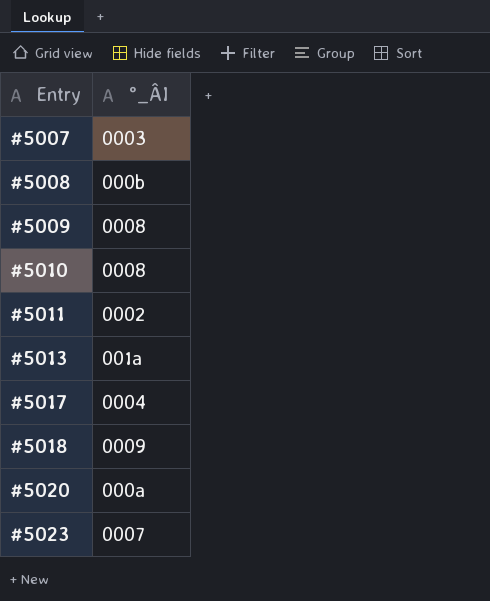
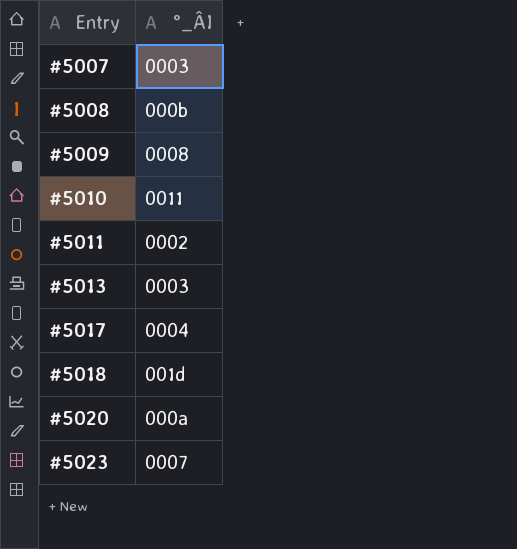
#5010 | °_ÂI: 0008 -> 0011
#5013 | °_ÂI: 001a -> 0003
#5018 | °_ÂI: 0009 -> 001d

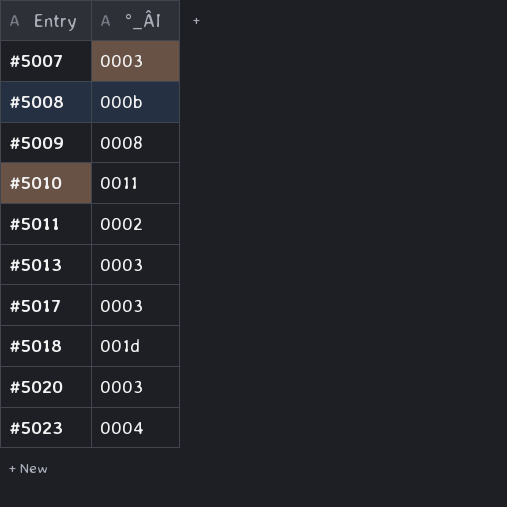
#5017 | °_ÂI: 0004 -> 0003
#5020 | °_ÂI: 000a -> 0003
#5023 | °_ÂI: 0007 -> 0004

